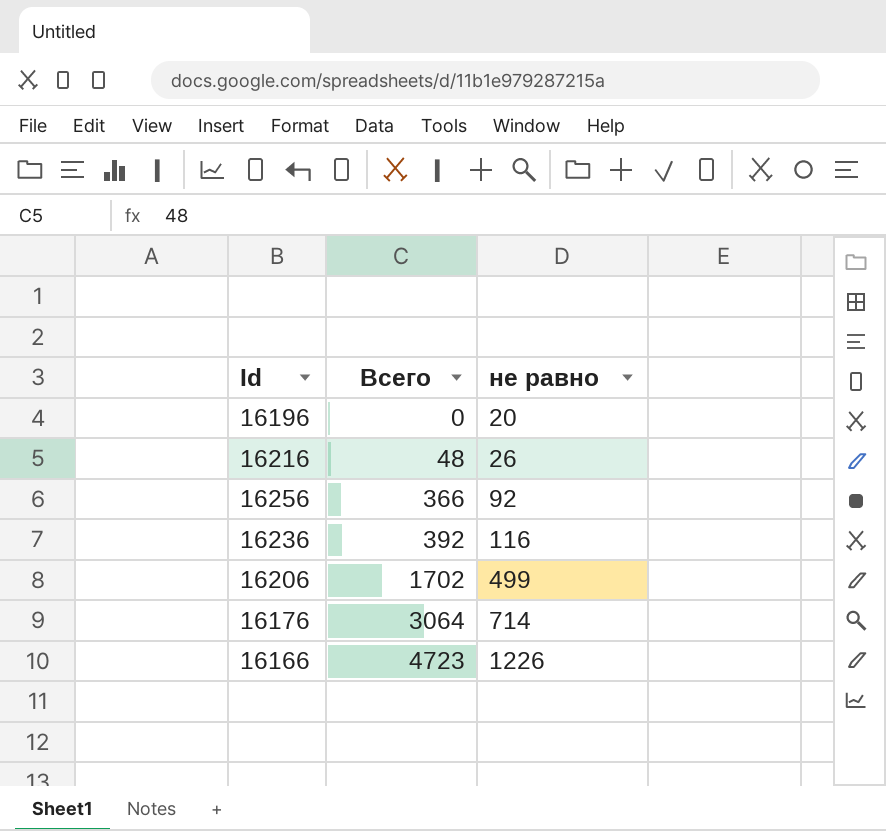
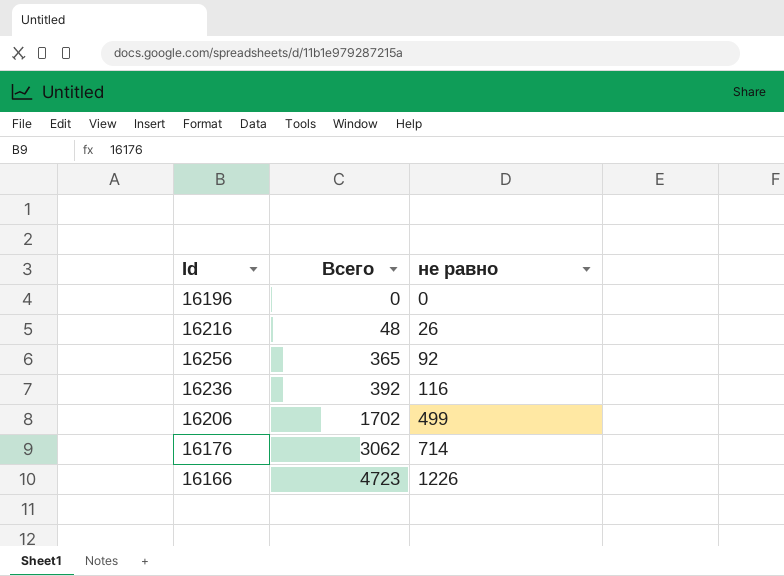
16196 | не равно: 20 -> 0
16256 | Всего: 366 -> 365
16176 | Всего: 3064 -> 3062

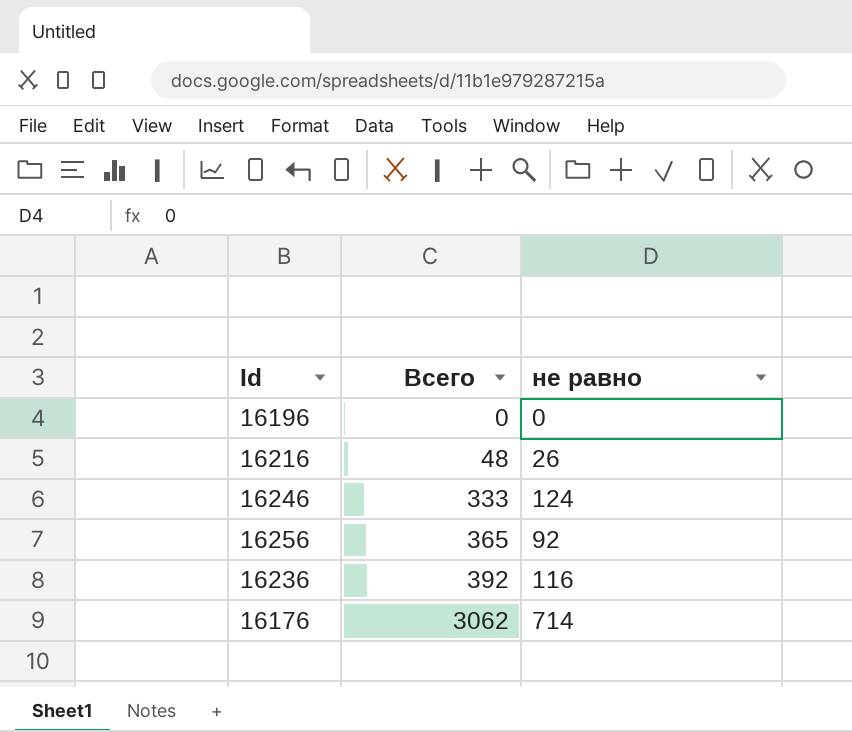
row 16206: 1702 | 499 -> none
row 16166: 4723 | 1226 -> none
row 16246: none -> 333 | 124

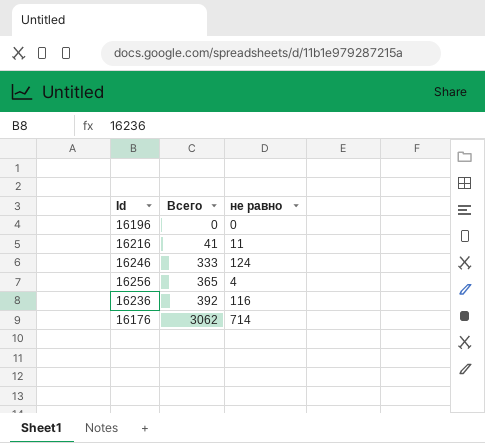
16216 | Всего: 48 -> 41
16216 | не равно: 26 -> 11
16256 | не равно: 92 -> 4

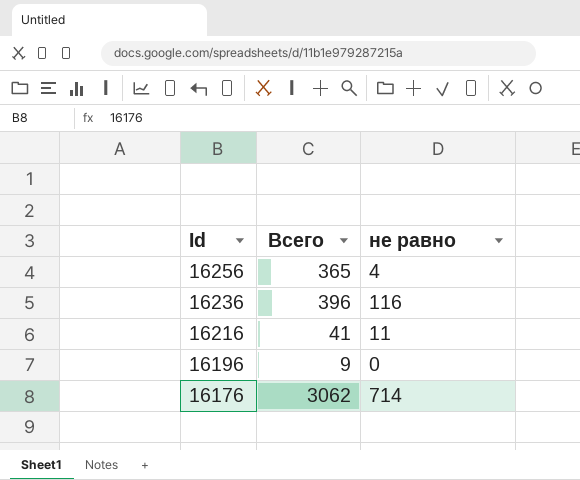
row order: Всего ascending -> Id descending
row 16246: 333 | 124 -> none
16236 | Всего: 392 -> 396
16196 | Всего: 0 -> 9

